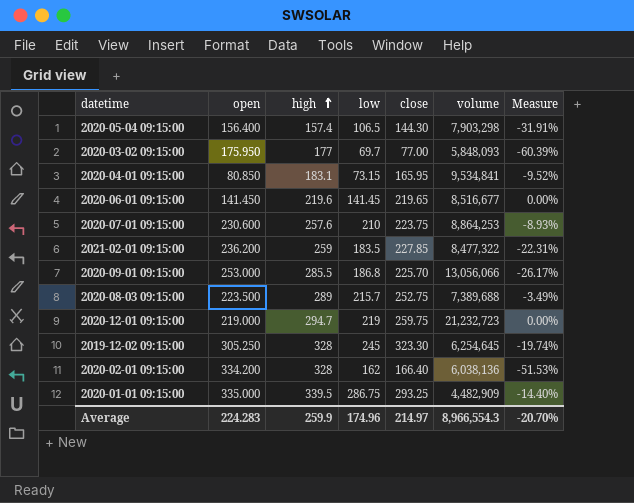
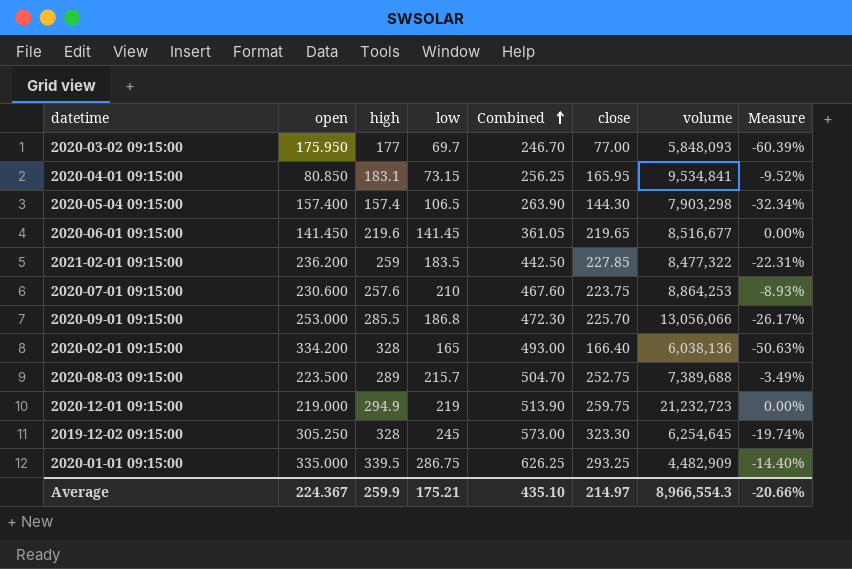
row order: high ascending -> Combined ascending
column Combined | formula: none -> [high] + [low]
2020-05-04 09:15:00 | open: 156.400 -> 157.400
2020-05-04 09:15:00 | Measure: -31.91% -> -32.34%
2020-02-01 09:15:00 | low: 162 -> 165
2020-02-01 09:15:00 | Measure: -51.53% -> -50.63%
2020-12-01 09:15:00 | high: 294.7 -> 294.9
Average | open: 224.283 -> 224.367
Average | low: 174.96 -> 175.21
Average | Measure: -20.70% -> -20.66%

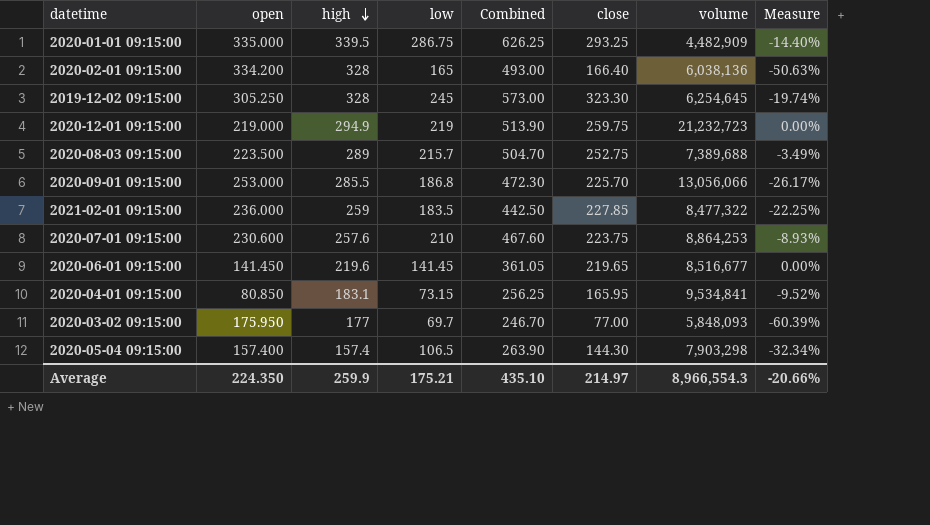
row order: Combined ascending -> high descending
2021-02-01 09:15:00 | open: 236.200 -> 236.000
2021-02-01 09:15:00 | Measure: -22.31% -> -22.25%
Average | open: 224.367 -> 224.350

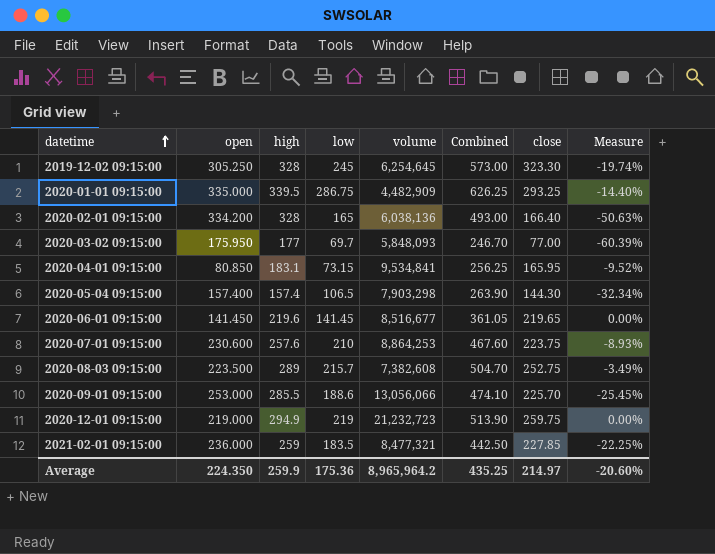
row order: high descending -> datetime ascending
column volume | position: 7 -> 5
2020-08-03 09:15:00 | volume: 7,389,688 -> 7,382,608
2020-09-01 09:15:00 | low: 186.8 -> 188.6
2020-09-01 09:15:00 | Combined: 472.30 -> 474.10
2020-09-01 09:15:00 | Measure: -26.17% -> -25.45%
2021-02-01 09:15:00 | volume: 8,477,322 -> 8,477,321
Average | low: 175.21 -> 175.36
Average | volume: 8,966,554.3 -> 8,965,964.2
Average | Combined: 435.10 -> 435.25
Average | Measure: -20.66% -> -20.60%

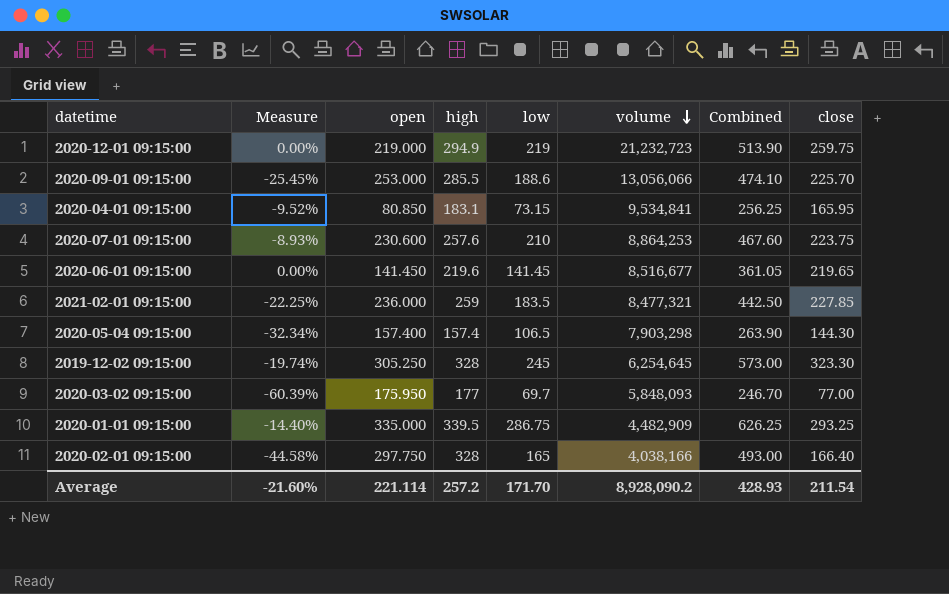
row order: datetime ascending -> volume descending
column Measure | position: 8 -> 2
row 2020-08-03 09:15:00: 223.500 | 289 | 215.7 | 7,382,608 | 504.70 | 252.75 | -3.49% -> none
2020-02-01 09:15:00 | Measure: -50.63% -> -44.58%
2020-02-01 09:15:00 | open: 334.200 -> 297.750
2020-02-01 09:15:00 | volume: 6,038,136 -> 4,038,166
Average | Measure: -20.60% -> -21.60%
Average | open: 224.350 -> 221.114
Average | high: 259.9 -> 257.2
Average | low: 175.36 -> 171.70
Average | volume: 8,965,964.2 -> 8,928,090.2
Average | Combined: 435.25 -> 428.93
Average | close: 214.97 -> 211.54

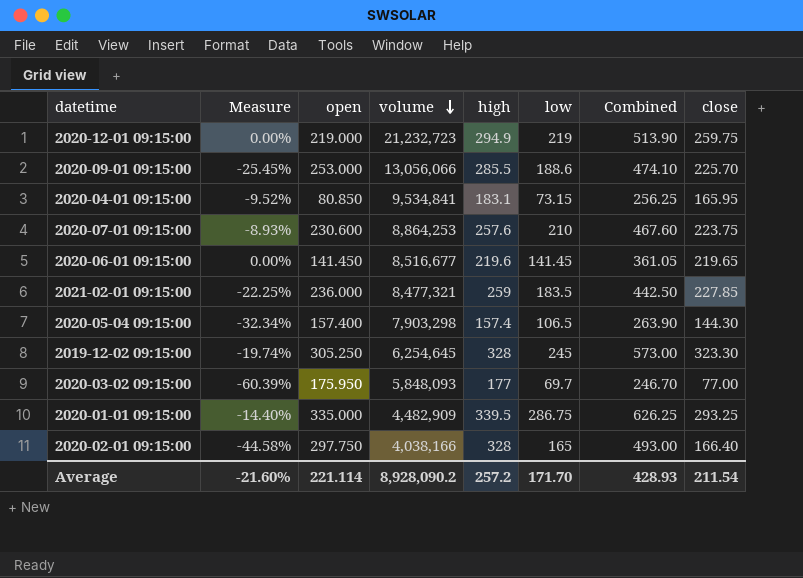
column volume | position: 6 -> 4

